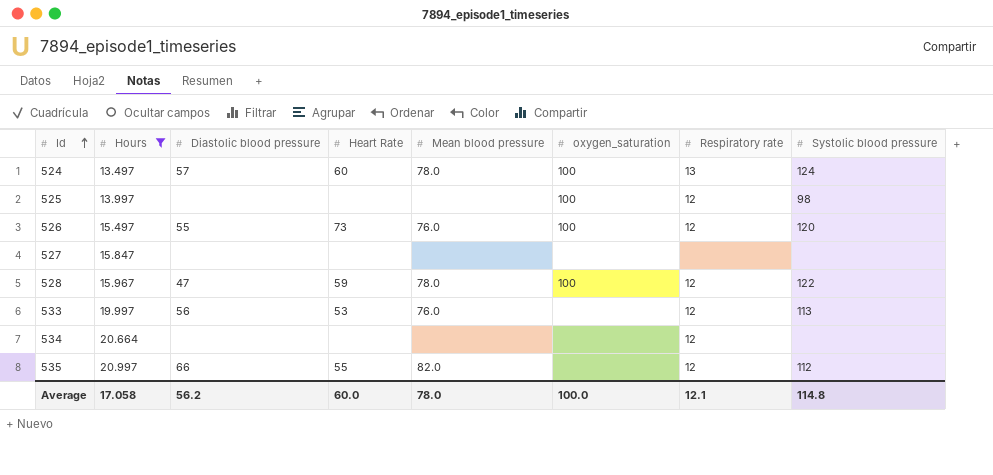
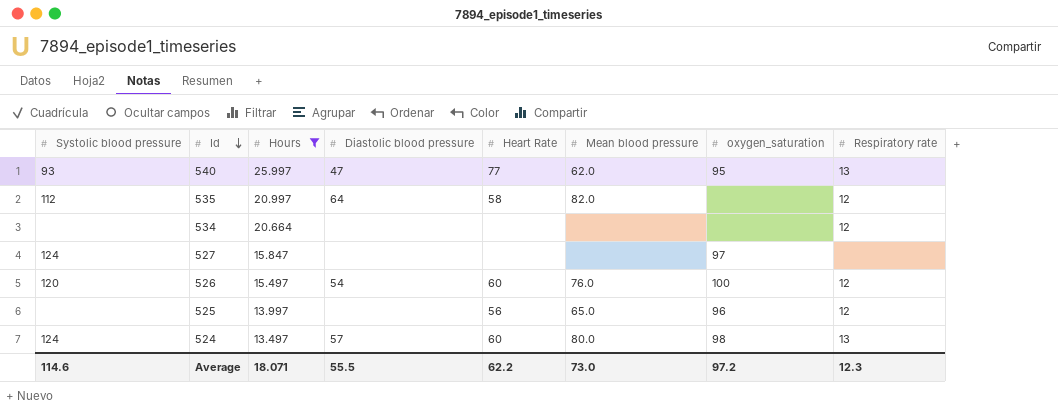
row order: Id ascending -> Id descending
column Systolic blood pressure | position: 8 -> 1
row 528: 15.967 | 47 | 59 | 78.0 | 100 | 12 | 122 -> none
row 533: 19.997 | 56 | 53 | 76.0 | none | 12 | 113 -> none
row 540: none -> 93 | 25.997 | 47 | 77 | 62.0 | 95 | 13
535 | Diastolic blood pressure: 66 -> 64
535 | Heart Rate: 55 -> 58
527 | Systolic blood pressure: none -> 124
527 | oxygen_saturation: none -> 97
526 | Diastolic blood pressure: 55 -> 54
526 | Heart Rate: 73 -> 60
525 | Systolic blood pressure: 98 -> none
525 | Heart Rate: none -> 56
525 | Mean blood pressure: none -> 65.0
525 | oxygen_saturation: 100 -> 96
524 | Mean blood pressure: 78.0 -> 80.0
524 | oxygen_saturation: 100 -> 98
Average | Systolic blood pressure: 114.8 -> 114.6
Average | Hours: 17.058 -> 18.071
Average | Diastolic blood pressure: 56.2 -> 55.5
Average | Heart Rate: 60.0 -> 62.2
Average | Mean blood pressure: 78.0 -> 73.0
Average | oxygen_saturation: 100.0 -> 97.2
Average | Respiratory rate: 12.1 -> 12.3

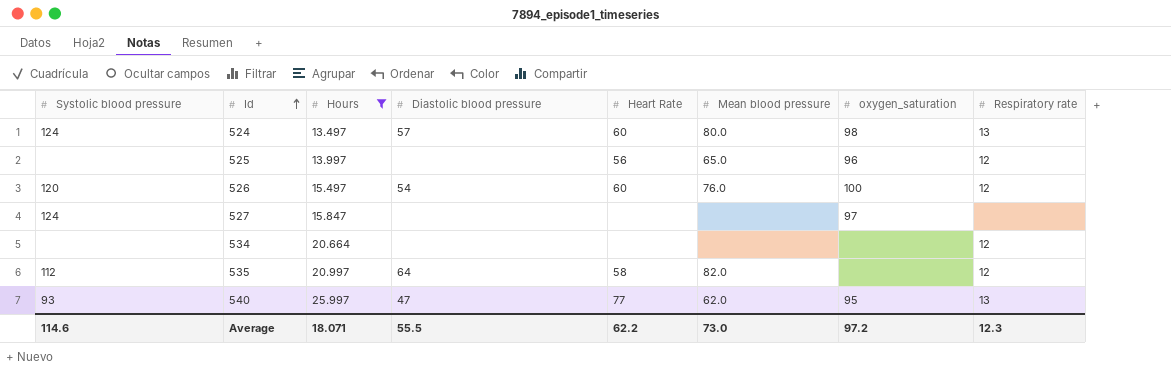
row order: Id descending -> Id ascending

